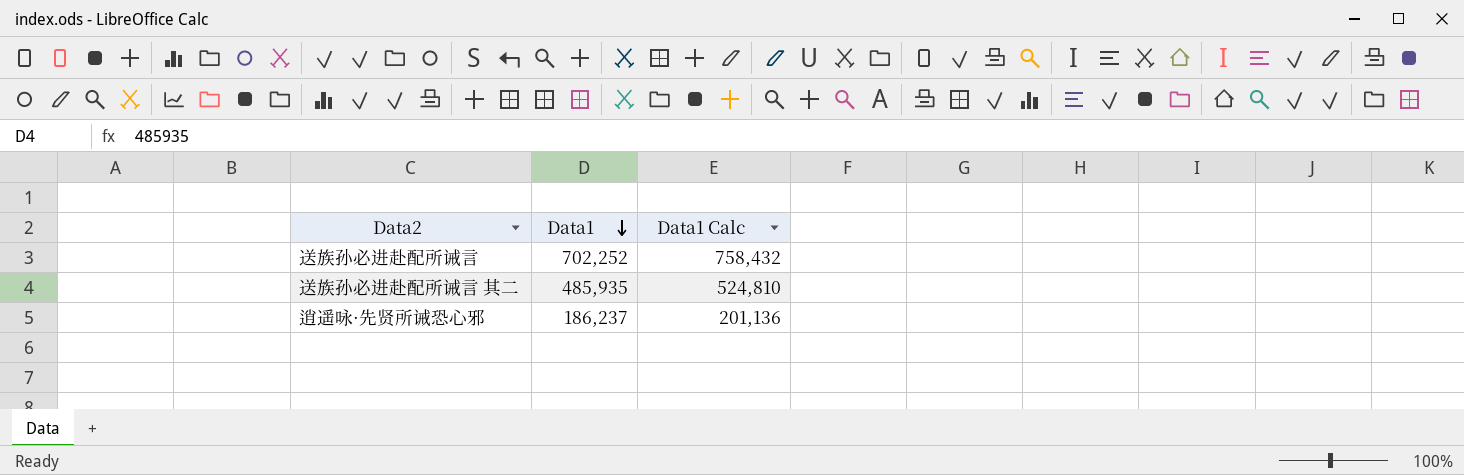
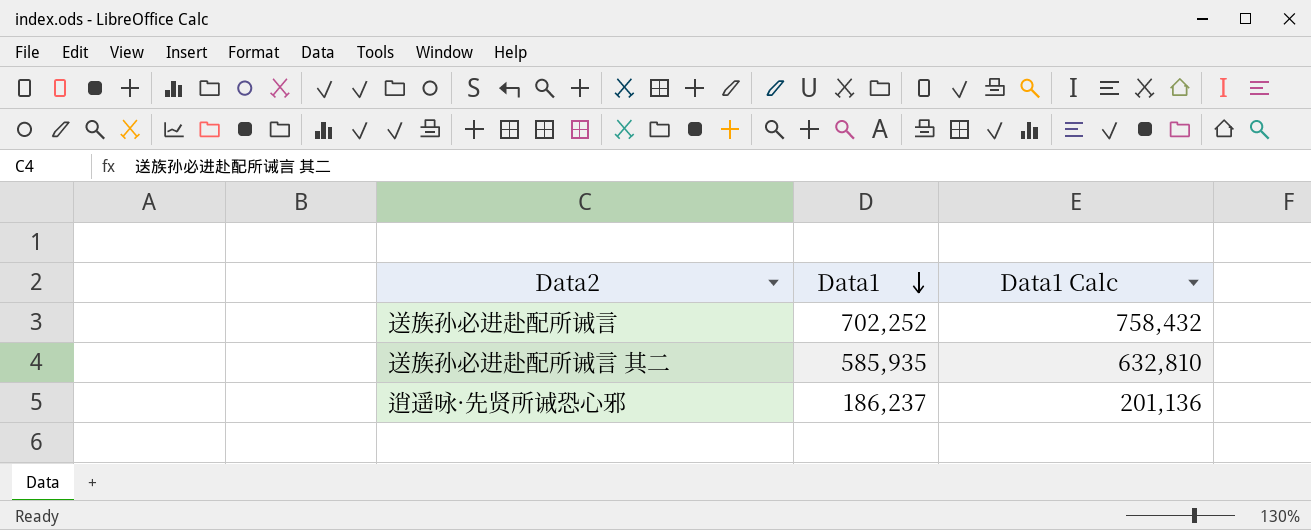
送族孙必进赴配所诫言 其二 | Data1: 485,935 -> 585,935
送族孙必进赴配所诫言 其二 | Data1 Calc: 524,810 -> 632,810

